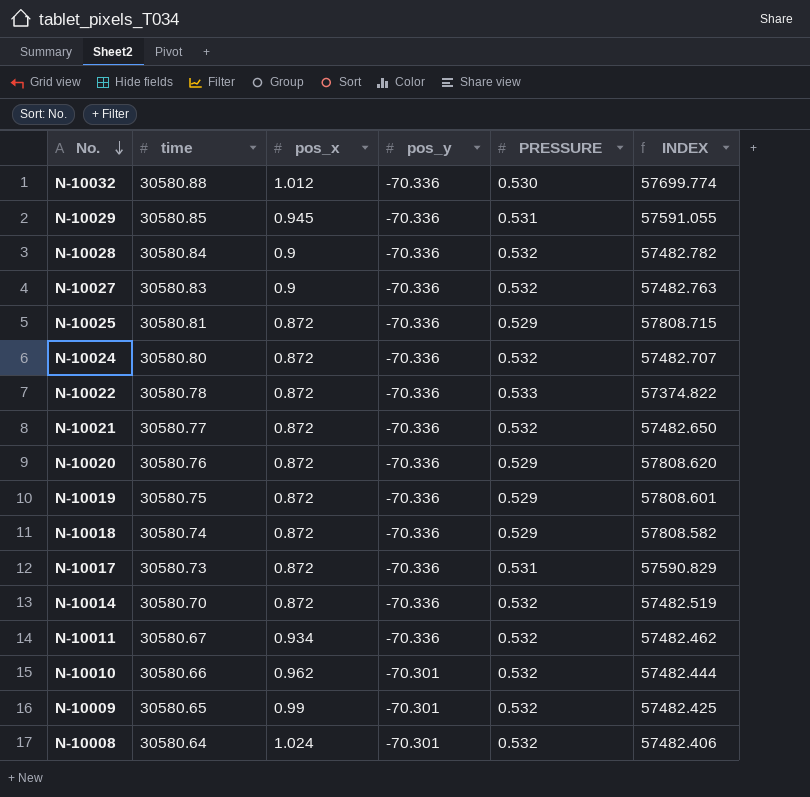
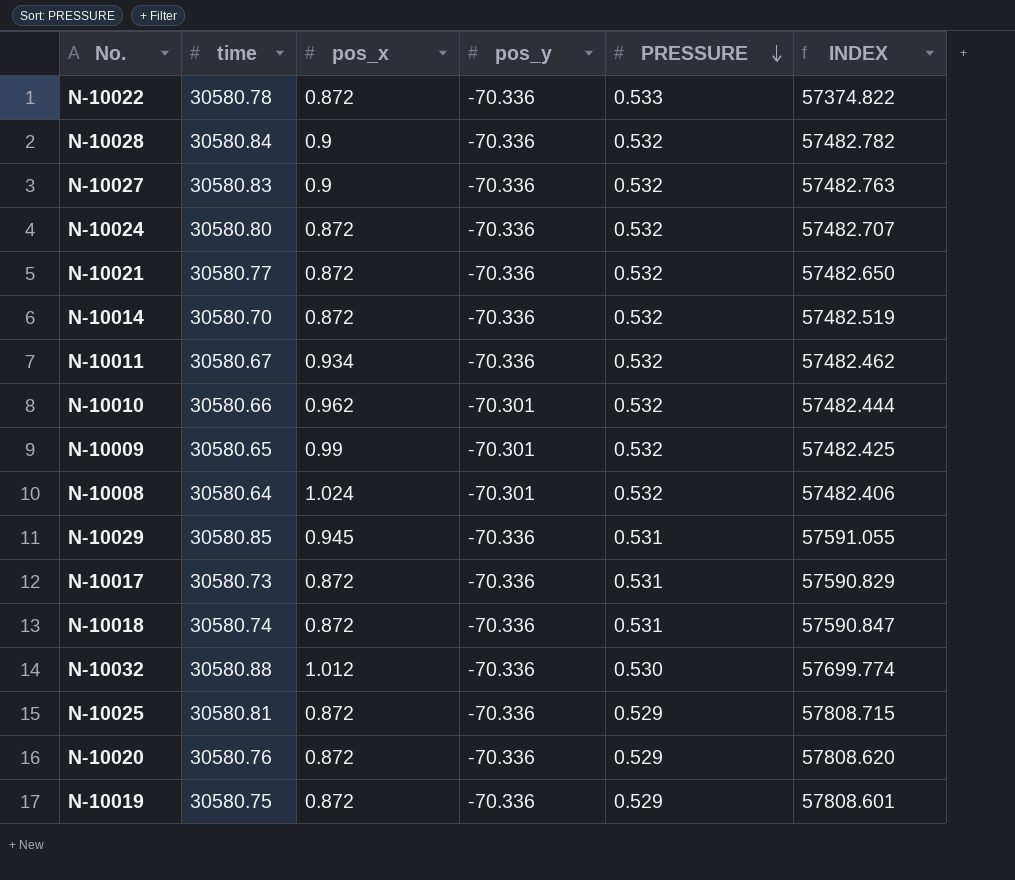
row order: No. descending -> PRESSURE descending
N-10018 | PRESSURE: 0.529 -> 0.531
N-10018 | INDEX: 57808.582 -> 57590.847

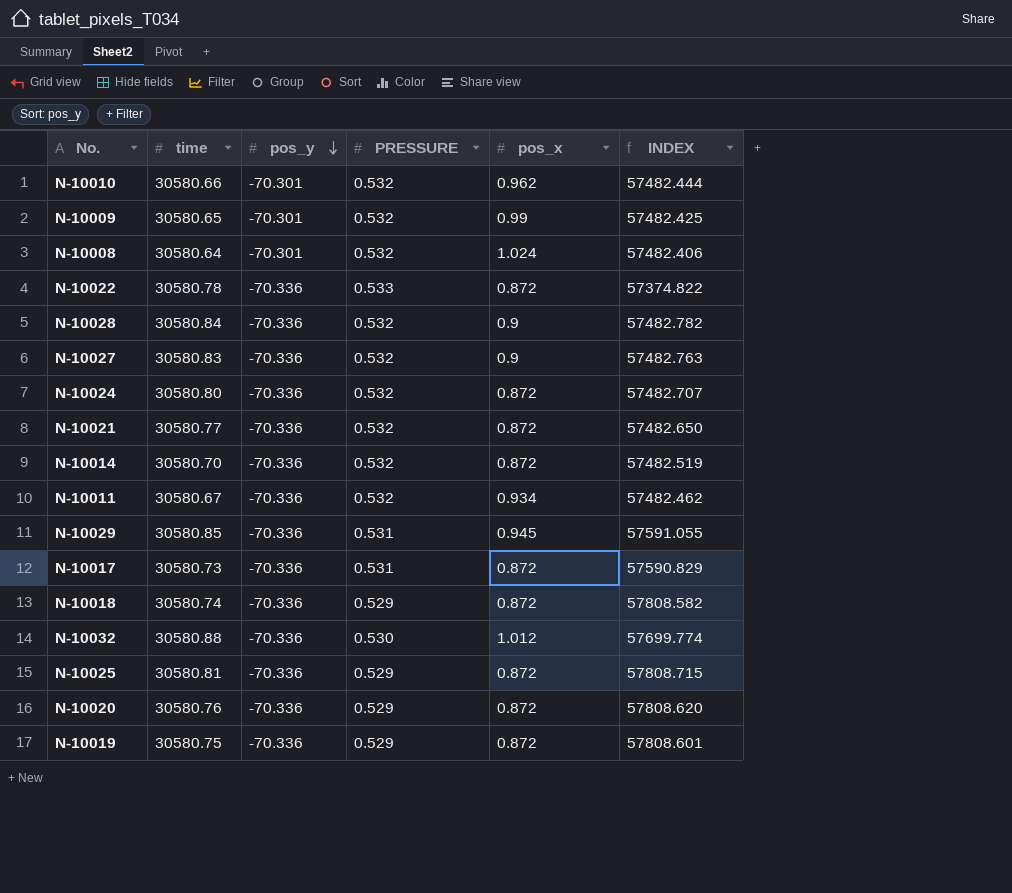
row order: PRESSURE descending -> pos_y descending
column pos_x | position: 3 -> 5
N-10018 | PRESSURE: 0.531 -> 0.529
N-10018 | INDEX: 57590.847 -> 57808.582

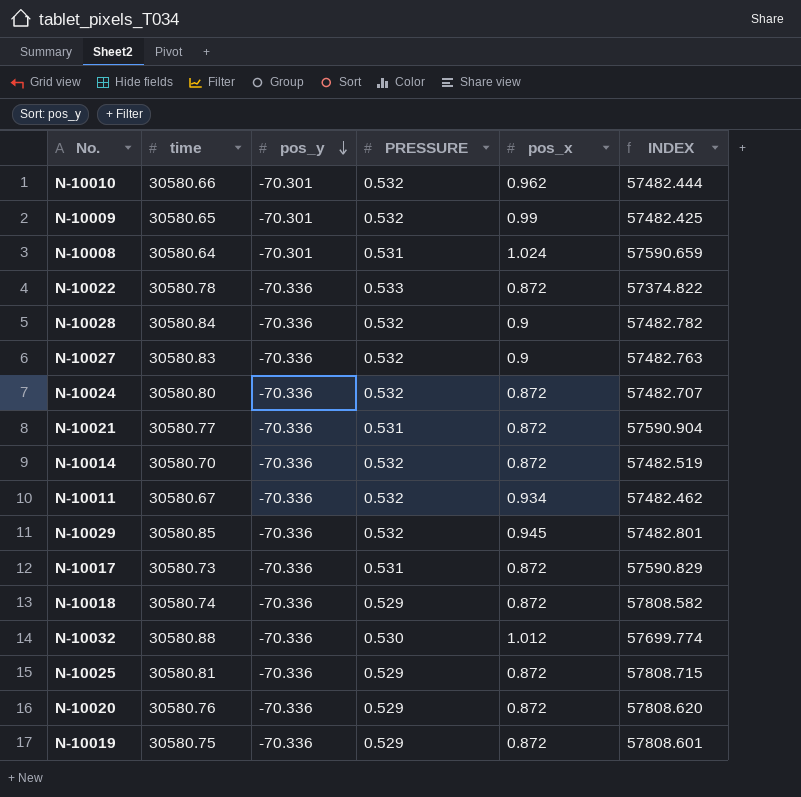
N-10008 | PRESSURE: 0.532 -> 0.531
N-10008 | INDEX: 57482.406 -> 57590.659
N-10021 | PRESSURE: 0.532 -> 0.531
N-10021 | INDEX: 57482.650 -> 57590.904
N-10029 | PRESSURE: 0.531 -> 0.532
N-10029 | INDEX: 57591.055 -> 57482.801

